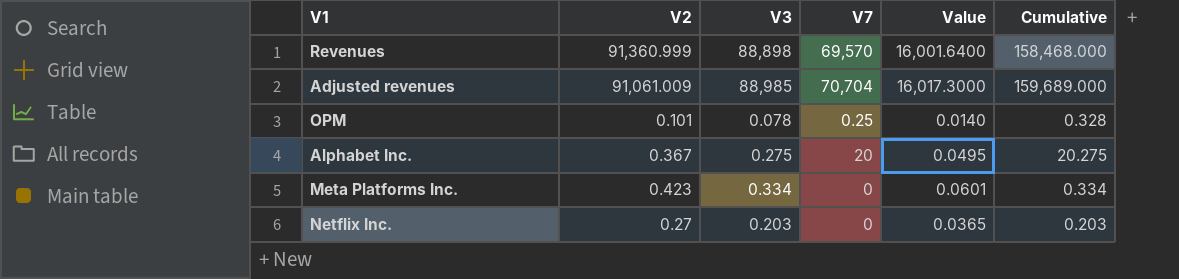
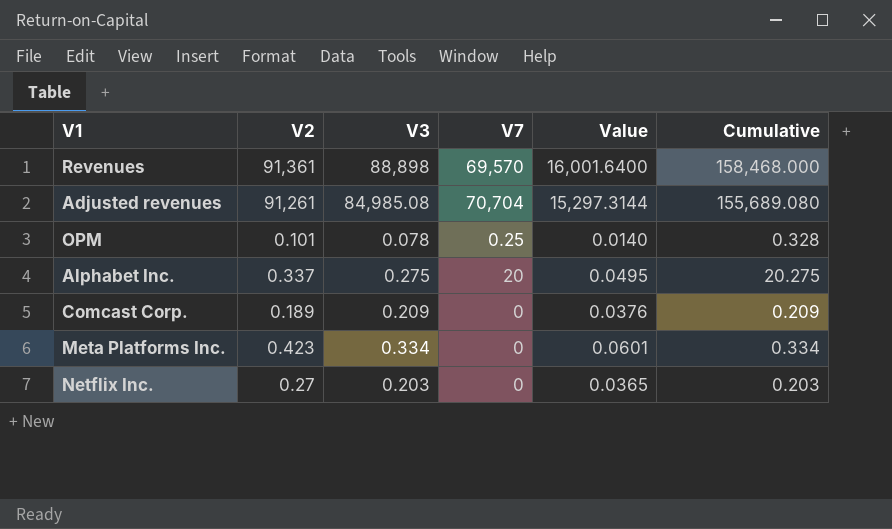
Revenues | V2: 91,360.999 -> 91,361
Adjusted revenues | V2: 91,061.009 -> 91,261
Adjusted revenues | V3: 88,985 -> 84,985.08
Adjusted revenues | Value: 16,017.3000 -> 15,297.3144
Adjusted revenues | Cumulative: 159,689.000 -> 155,689.080
Alphabet Inc. | V2: 0.367 -> 0.337
row Comcast Corp.: none -> 0.189 | 0.209 | 0 | 0.0376 | 0.209

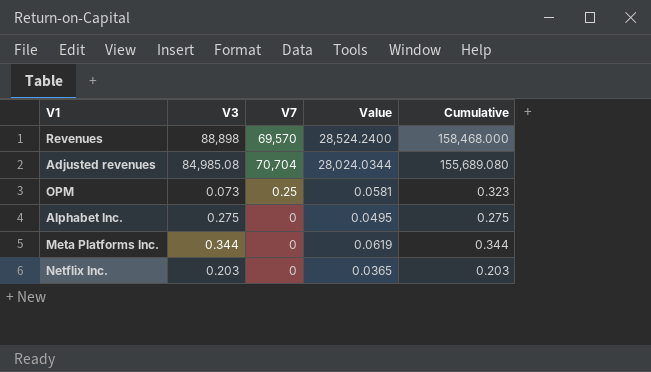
column V2 | position: 2 -> none
column Value | formula: [V3] * 0.18 -> [Cumulative] * 0.18
row Comcast Corp.: 0.189 | 0.209 | 0 | 0.0376 | 0.209 -> none
OPM | V3: 0.078 -> 0.073
OPM | Cumulative: 0.328 -> 0.323
Alphabet Inc. | V7: 20 -> 0
Alphabet Inc. | Cumulative: 20.275 -> 0.275
Meta Platforms Inc. | V3: 0.334 -> 0.344
Meta Platforms Inc. | Cumulative: 0.334 -> 0.344

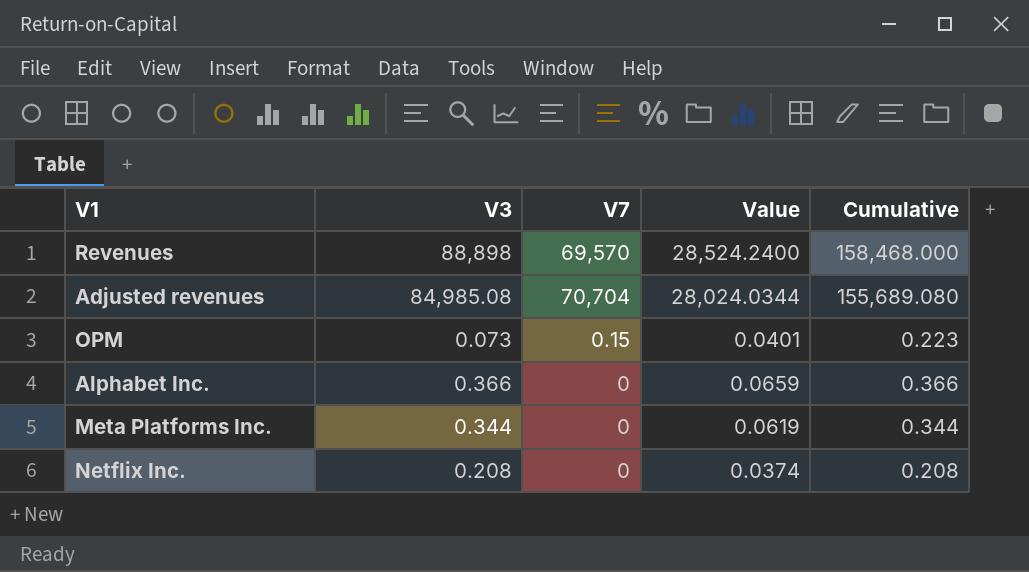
OPM | V7: 0.25 -> 0.15
OPM | Value: 0.0581 -> 0.0401
OPM | Cumulative: 0.323 -> 0.223
Alphabet Inc. | V3: 0.275 -> 0.366
Alphabet Inc. | Value: 0.0495 -> 0.0659
Alphabet Inc. | Cumulative: 0.275 -> 0.366
Netflix Inc. | V3: 0.203 -> 0.208
Netflix Inc. | Value: 0.0365 -> 0.0374
Netflix Inc. | Cumulative: 0.203 -> 0.208

